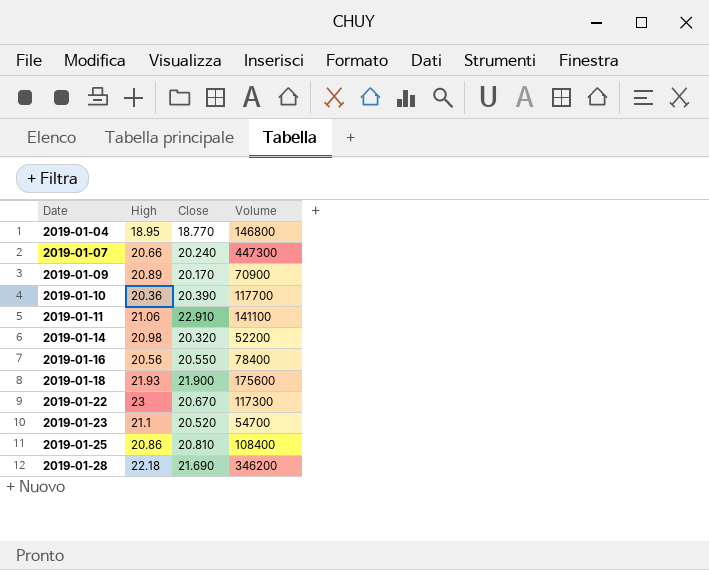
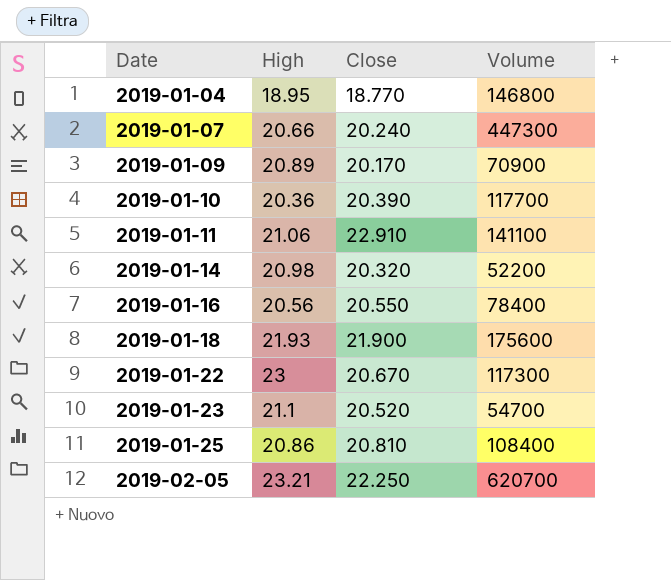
row 2019-01-28: 22.18 | 21.690 | 346200 -> none
row 2019-02-05: none -> 23.21 | 22.250 | 620700

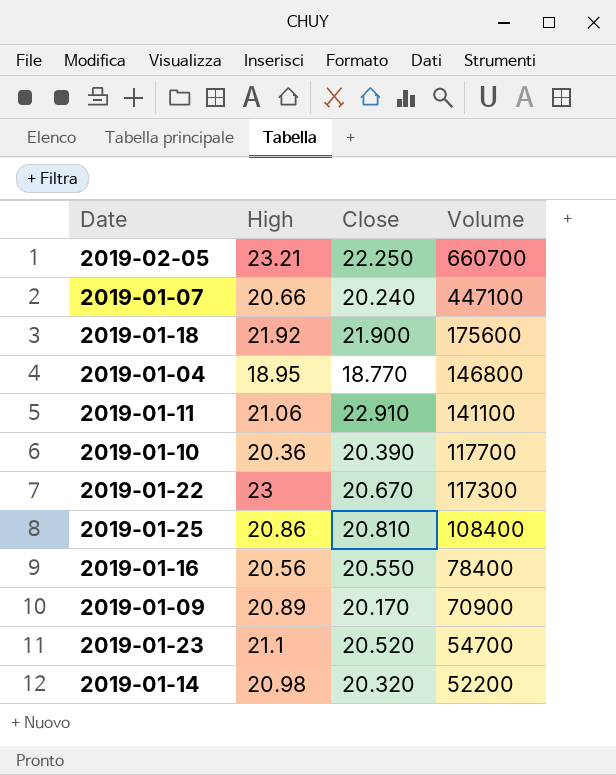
row order: Date ascending -> Volume descending
2019-02-05 | Volume: 620700 -> 660700
2019-01-07 | Volume: 447300 -> 447100
2019-01-18 | High: 21.93 -> 21.92

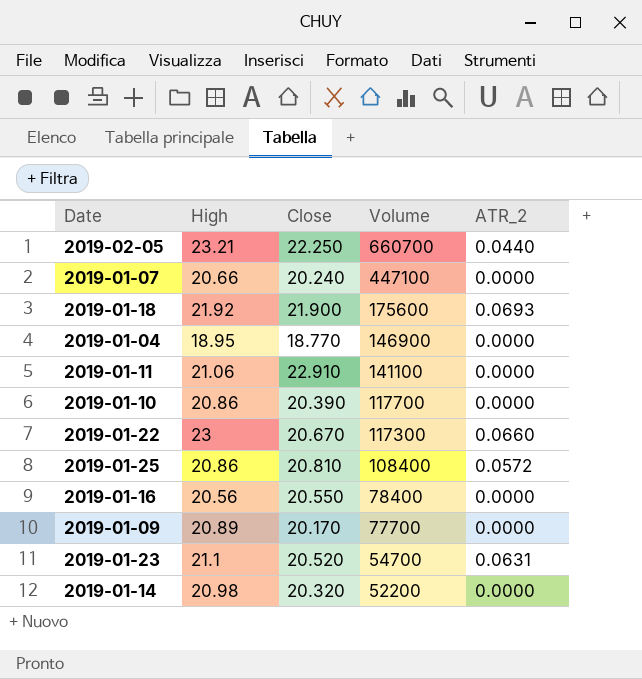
column ATR_2 | position: none -> 5
2019-01-04 | Volume: 146800 -> 146900
2019-01-10 | High: 20.36 -> 20.86
2019-01-09 | Volume: 70900 -> 77700

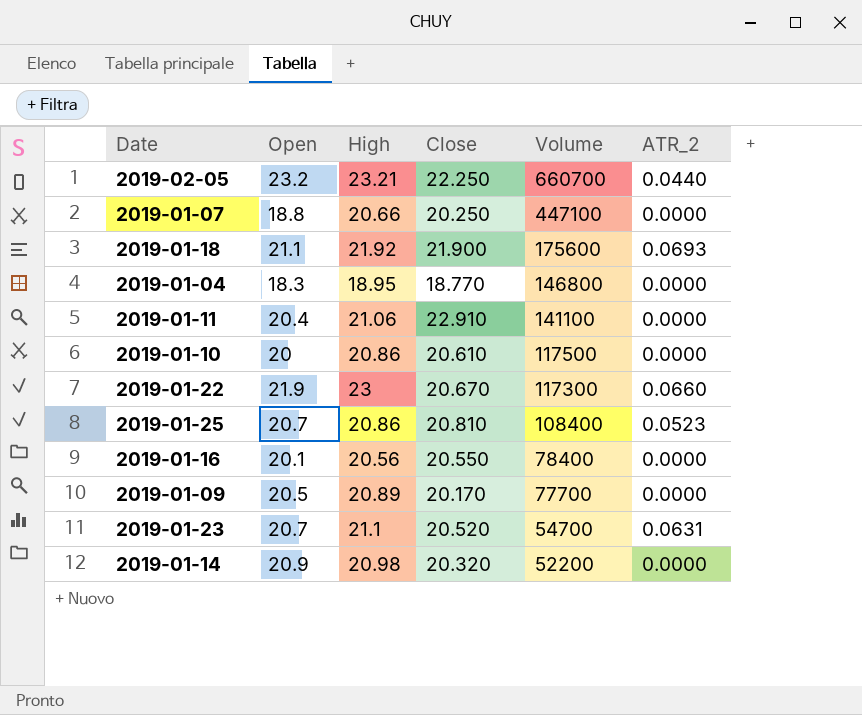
column Open | position: none -> 2
2019-01-07 | Close: 20.240 -> 20.250
2019-01-04 | Volume: 146900 -> 146800
2019-01-10 | Close: 20.390 -> 20.610
2019-01-10 | Volume: 117700 -> 117500
2019-01-25 | ATR_2: 0.0572 -> 0.0523

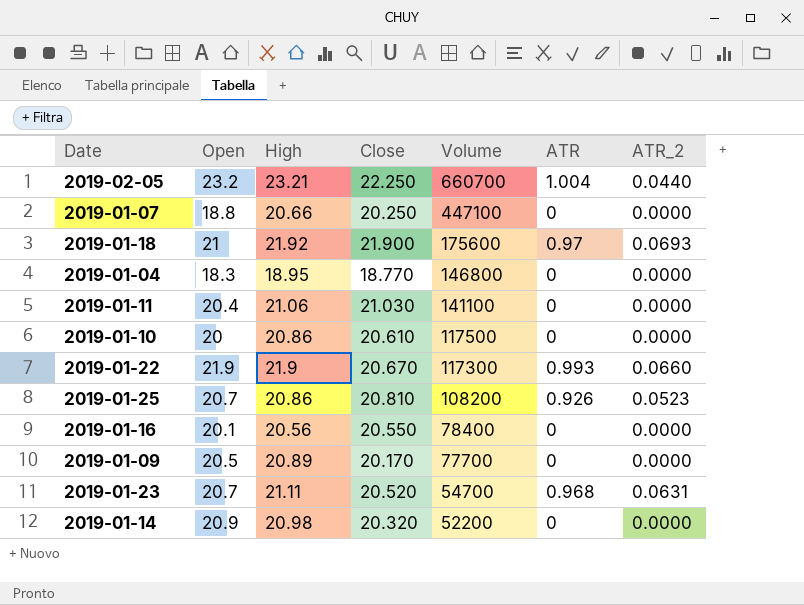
column ATR | position: none -> 6
2019-01-18 | Open: 21.1 -> 21
2019-01-11 | Close: 22.910 -> 21.030
2019-01-22 | High: 23 -> 21.9
2019-01-25 | Volume: 108400 -> 108200
2019-01-23 | High: 21.1 -> 21.11

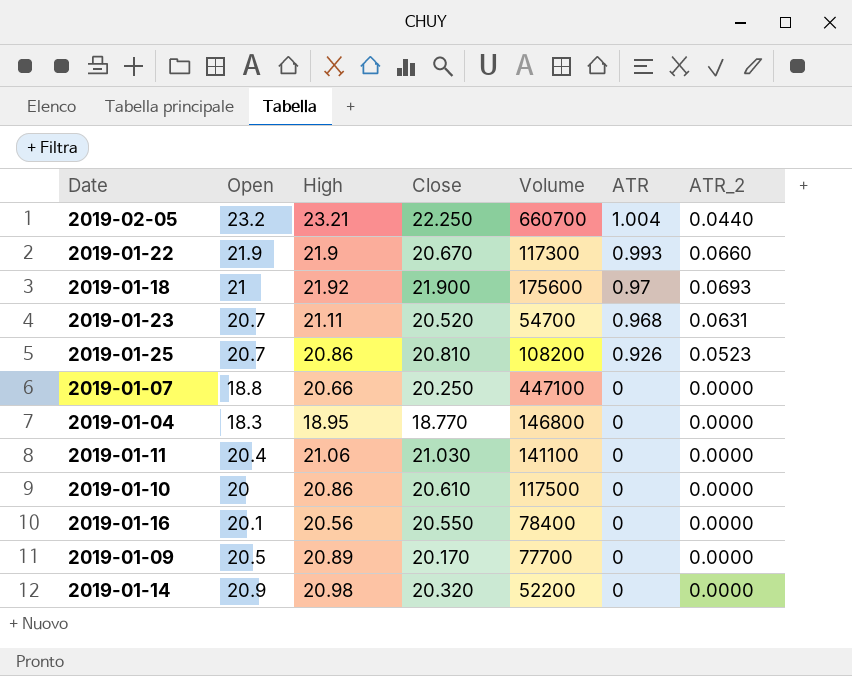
row order: Volume descending -> ATR descending

